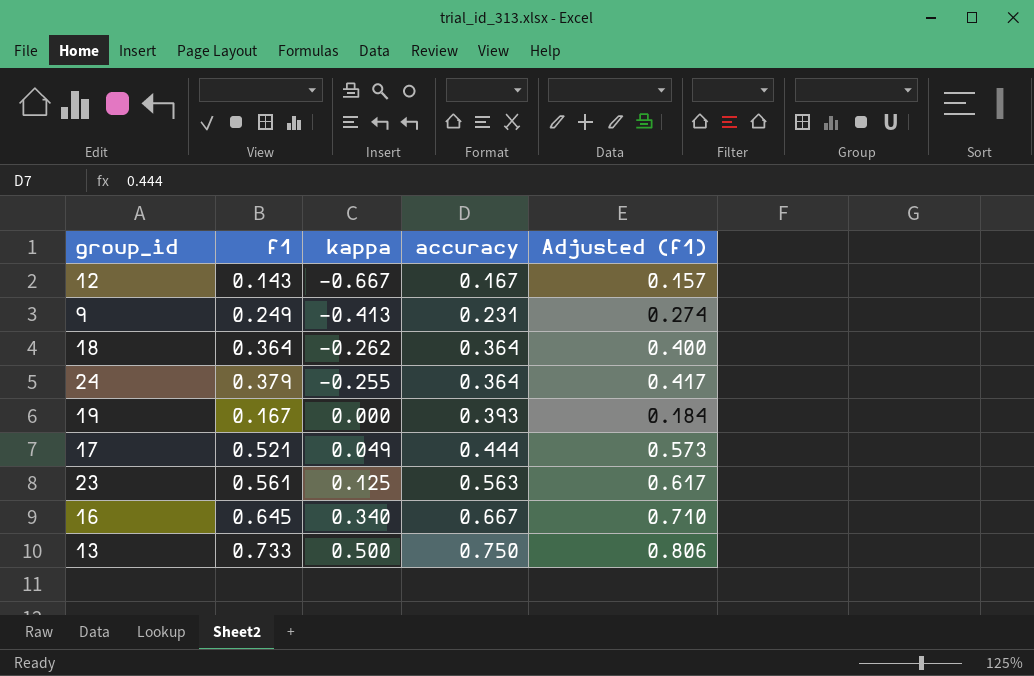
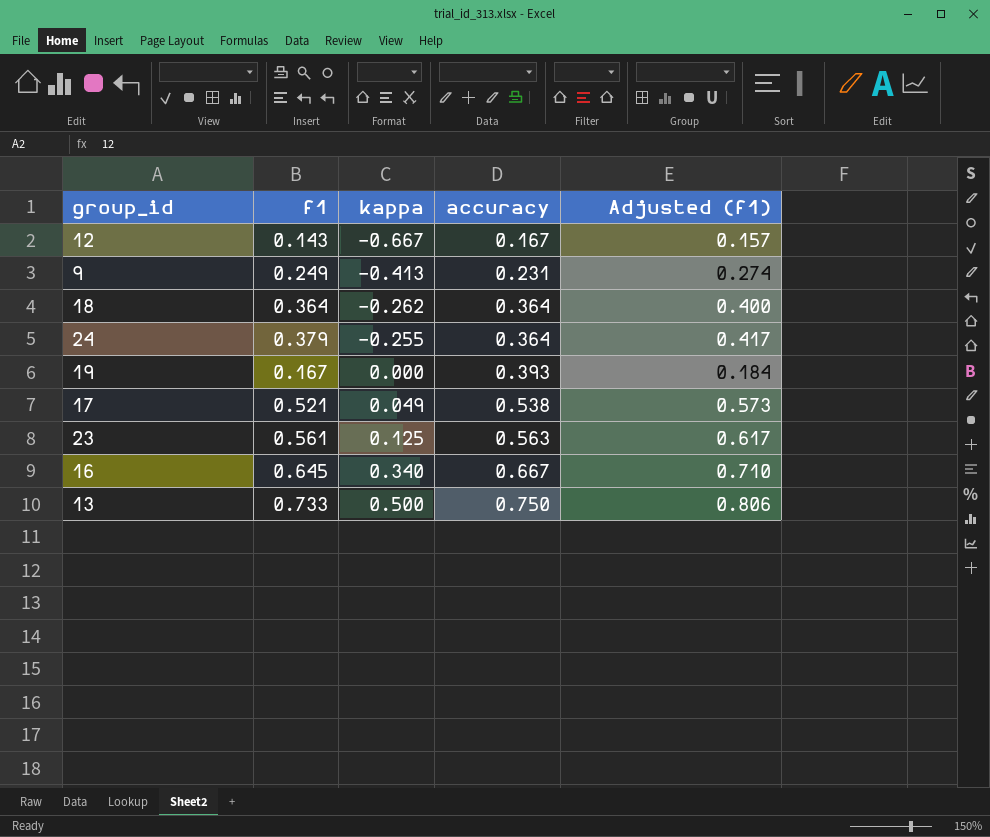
17 | accuracy: 0.444 -> 0.538

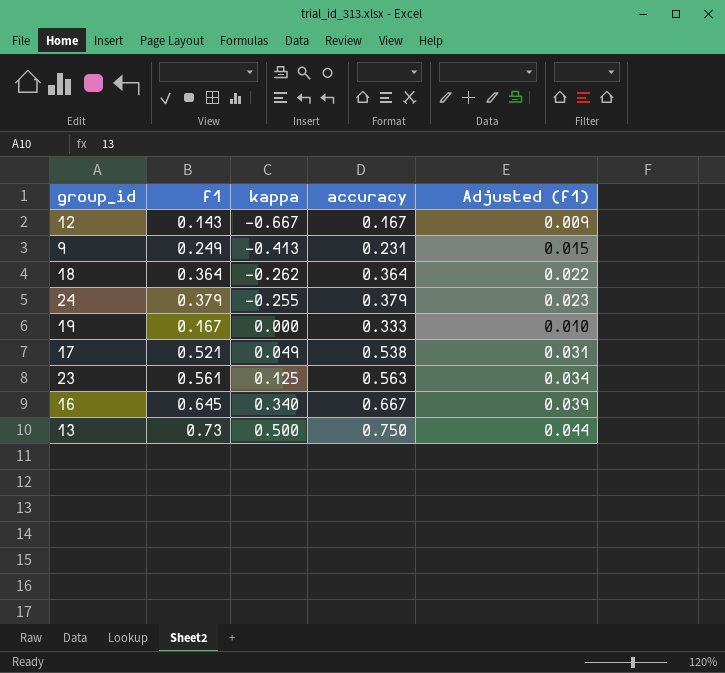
column Adjusted (f1) | formula: [f1] * 1.1 -> [f1] * 0.06
24 | accuracy: 0.364 -> 0.379
19 | accuracy: 0.393 -> 0.333
13 | f1: 0.733 -> 0.73

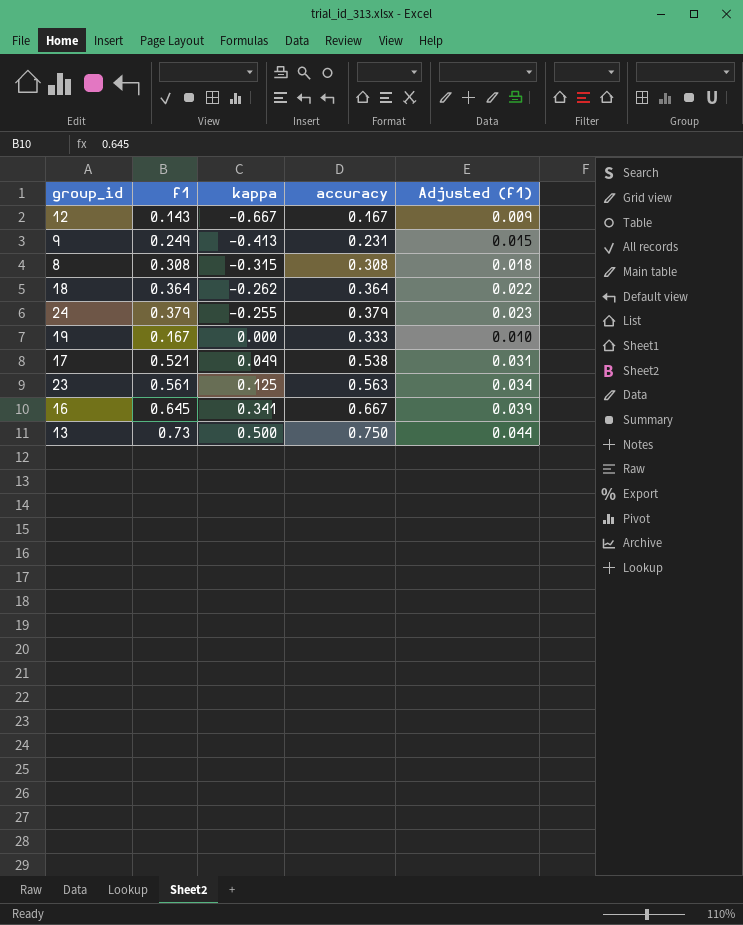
row 8: none -> 0.308 | -0.315 | 0.308 | 0.018
16 | kappa: 0.340 -> 0.341

